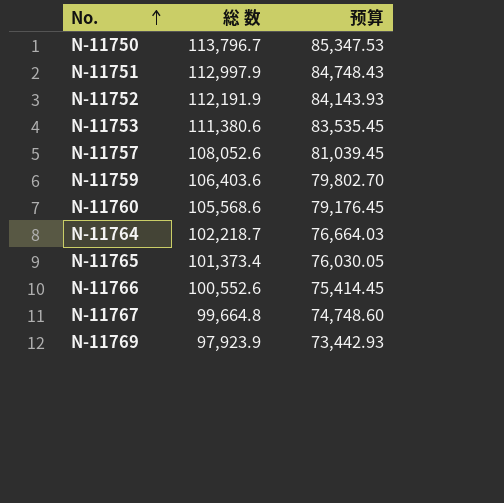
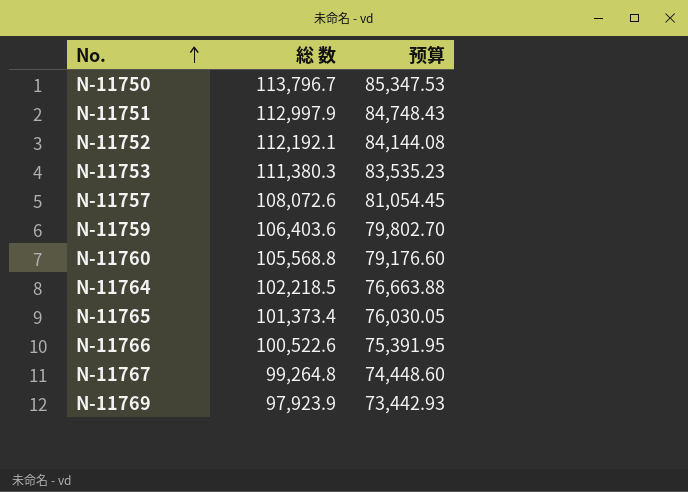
N-11752 | 総 数: 112,191.9 -> 112,192.1
N-11752 | 预算: 84,143.93 -> 84,144.08
N-11753 | 総 数: 111,380.6 -> 111,380.3
N-11753 | 预算: 83,535.45 -> 83,535.23
N-11757 | 総 数: 108,052.6 -> 108,072.6
N-11757 | 预算: 81,039.45 -> 81,054.45
N-11760 | 総 数: 105,568.6 -> 105,568.8
N-11760 | 预算: 79,176.45 -> 79,176.60
N-11764 | 総 数: 102,218.7 -> 102,218.5
N-11764 | 预算: 76,664.03 -> 76,663.88
N-11766 | 総 数: 100,552.6 -> 100,522.6
N-11766 | 预算: 75,414.45 -> 75,391.95
N-11767 | 総 数: 99,664.8 -> 99,264.8
N-11767 | 预算: 74,748.60 -> 74,448.60

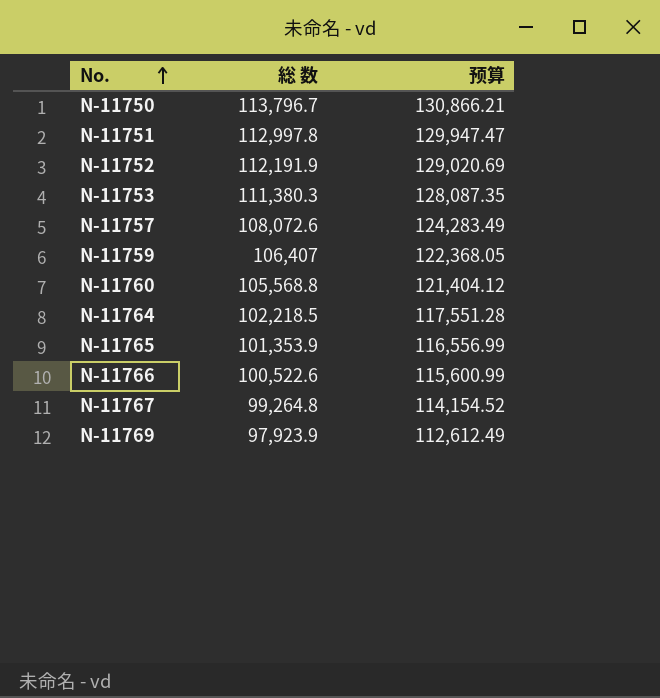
column 预算 | formula: [総 数] * 0.75 -> [総 数] * 1.15
N-11751 | 総 数: 112,997.9 -> 112,997.8
N-11752 | 総 数: 112,192.1 -> 112,191.9
N-11759 | 総 数: 106,403.6 -> 106,407
N-11765 | 総 数: 101,373.4 -> 101,353.9

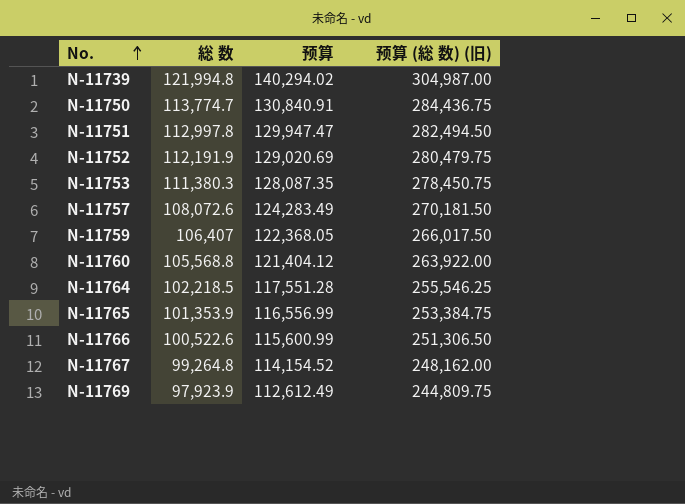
column 预算 (総 数) (旧) | formula: none -> [総 数] * 2.5
row N-11739: none -> 121,994.8 | 140,294.02 | 304,987.00
N-11750 | 総 数: 113,796.7 -> 113,774.7
N-11750 | 预算: 130,866.21 -> 130,840.91

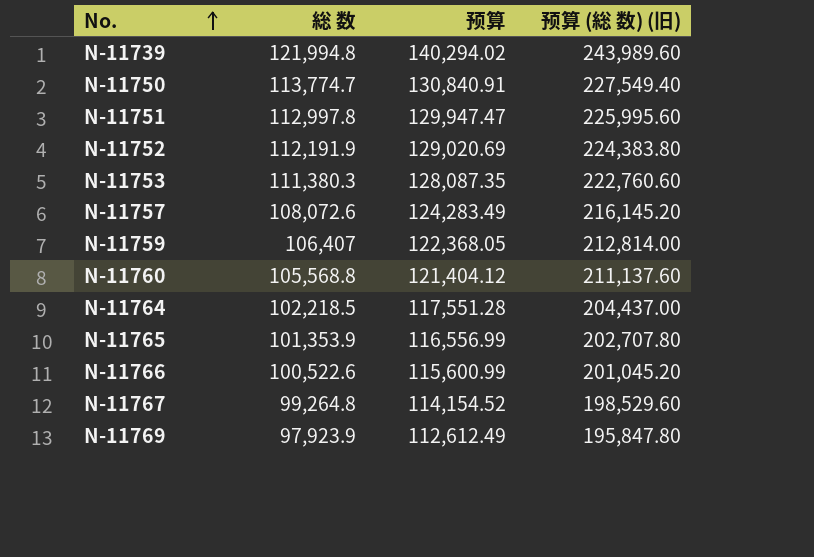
column 预算 (総 数) (旧) | formula: [総 数] * 2.5 -> [総 数] * 2

